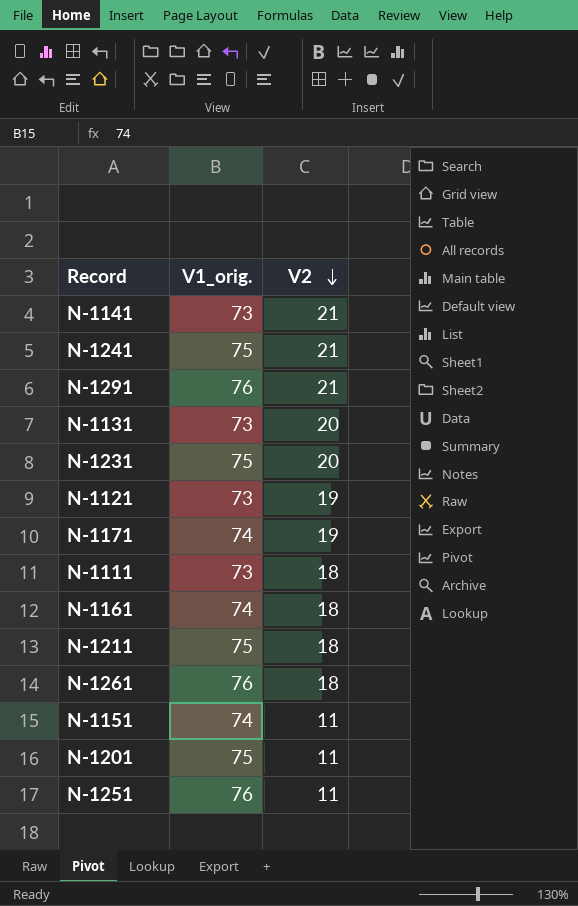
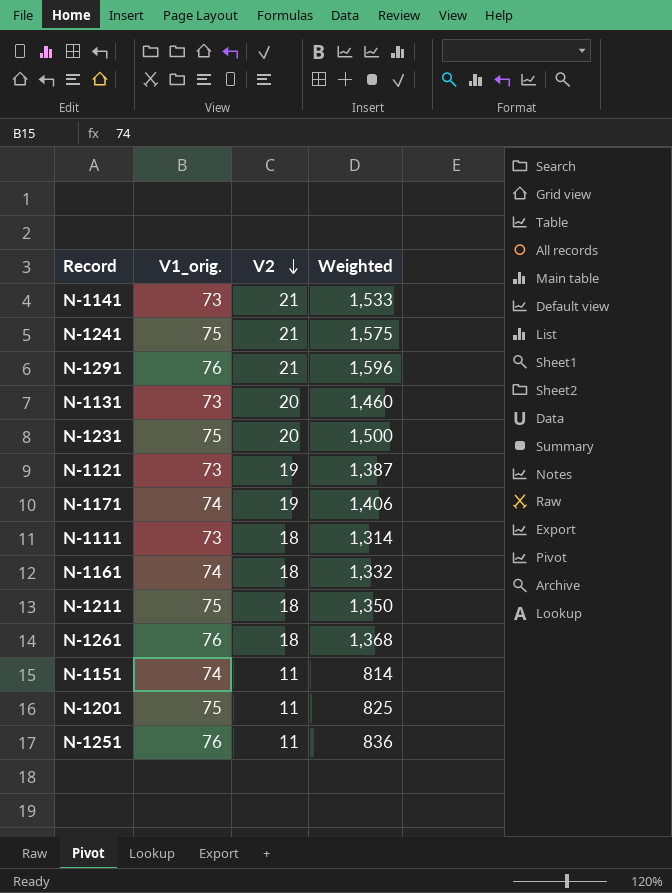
column Weighted | formula: none -> [V1_orig.] * [V2]

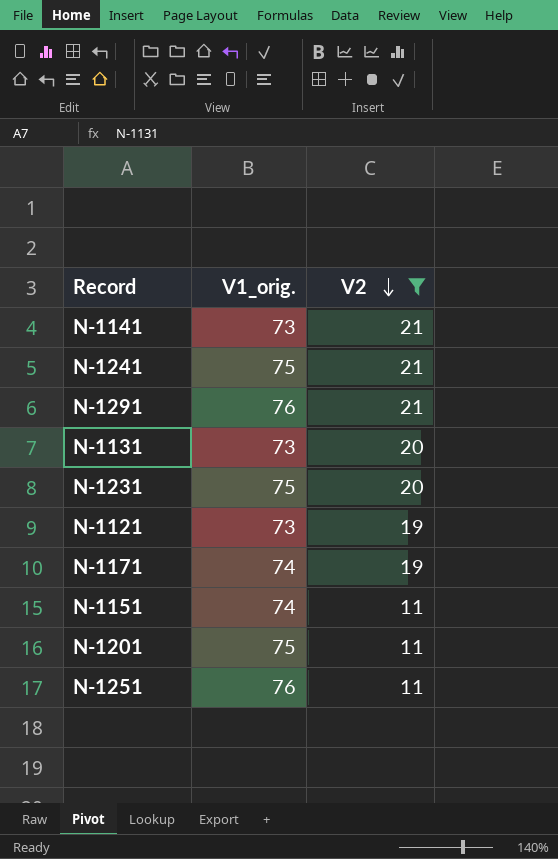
filter: none -> V2 != 18
column Weighted | formula: [V1_orig.] * [V2] -> none

